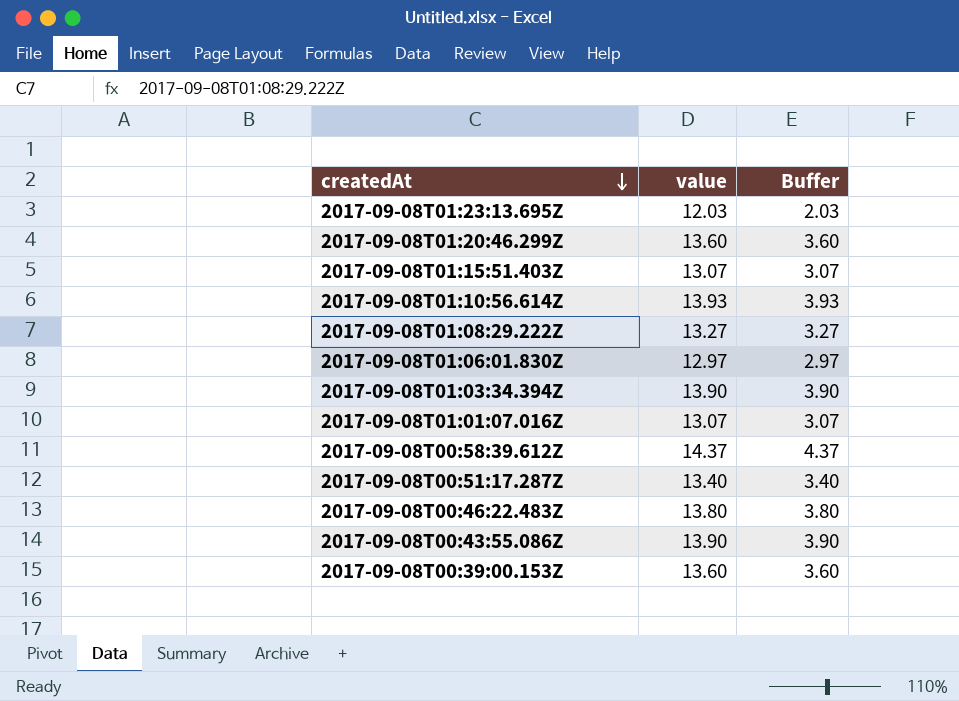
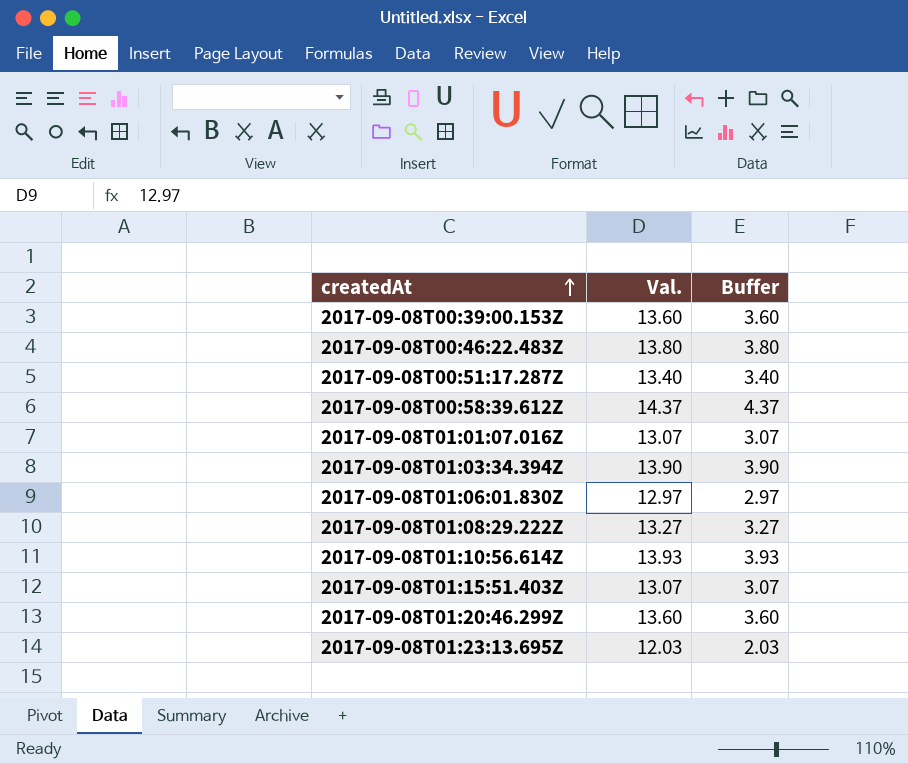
row order: createdAt descending -> createdAt ascending
column name: value -> Val.
row 2017-09-08T00:43:55.086Z: 13.90 | 3.90 -> none

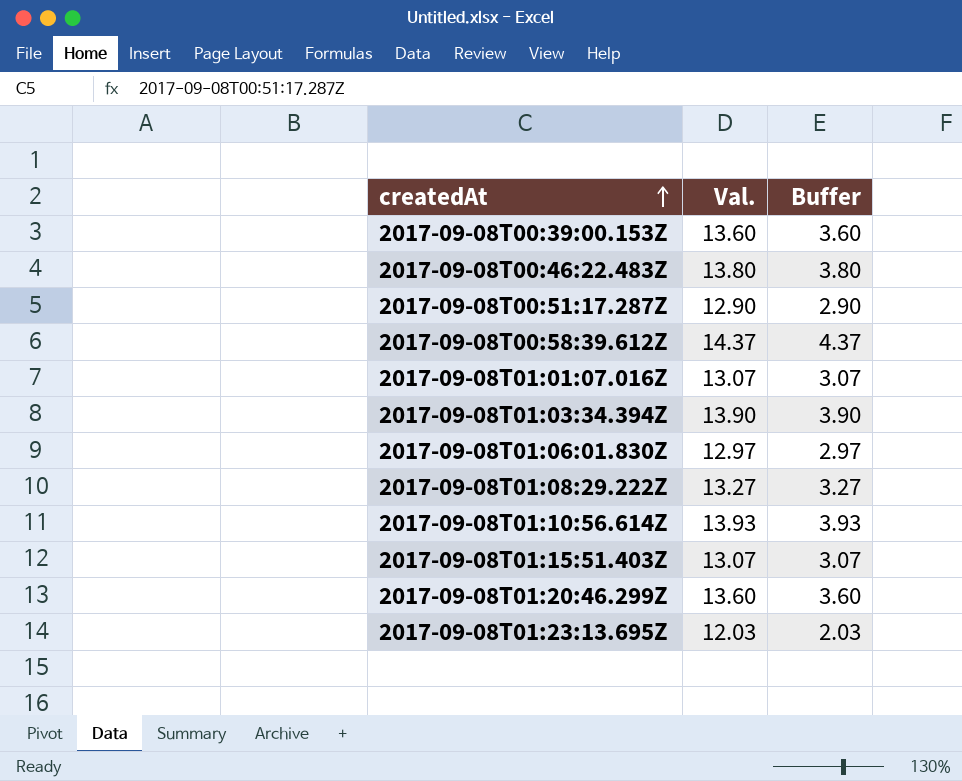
2017-09-08T00:51:17.287Z | Val.: 13.40 -> 12.90
2017-09-08T00:51:17.287Z | Buffer: 3.40 -> 2.90

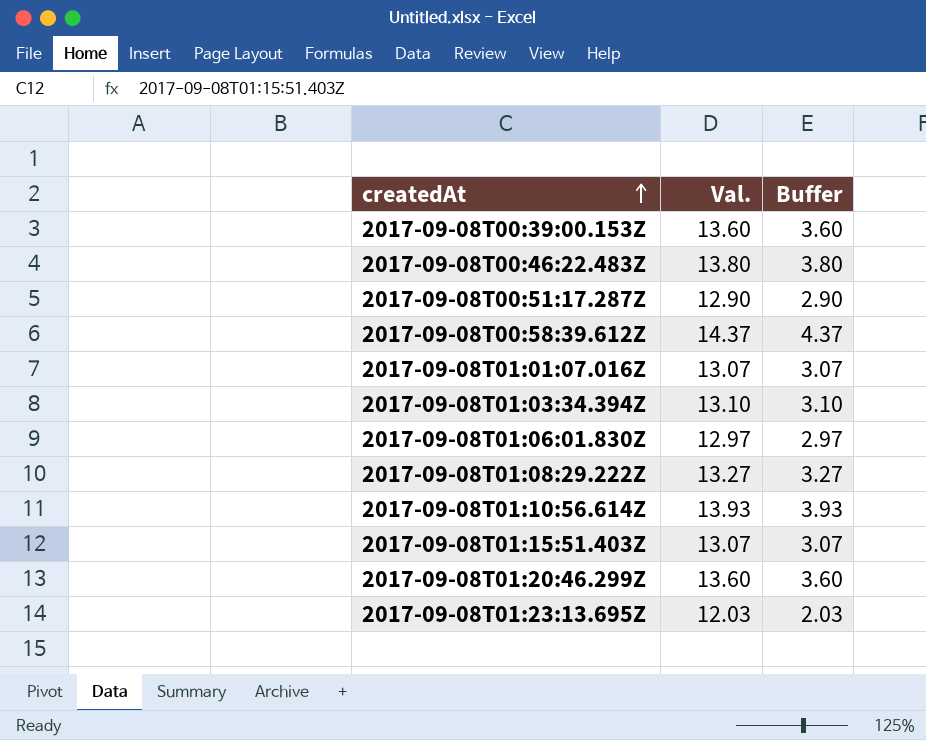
2017-09-08T01:03:34.394Z | Val.: 13.90 -> 13.10
2017-09-08T01:03:34.394Z | Buffer: 3.90 -> 3.10

